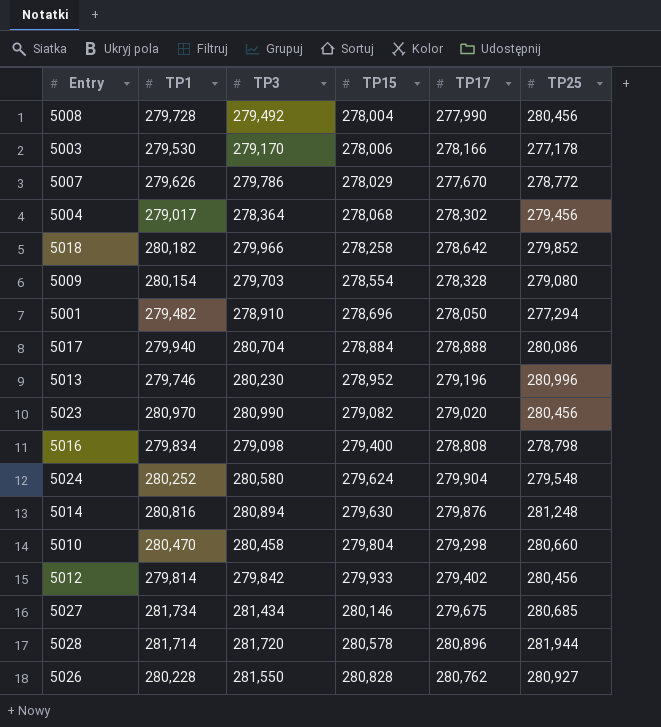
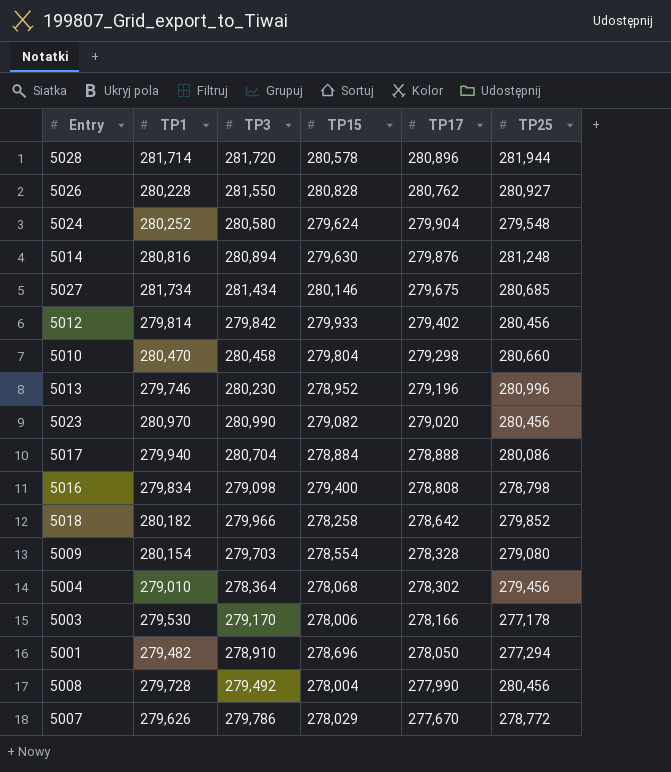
row order: TP15 ascending -> TP17 descending
5004 | TP1: 279,017 -> 279,010

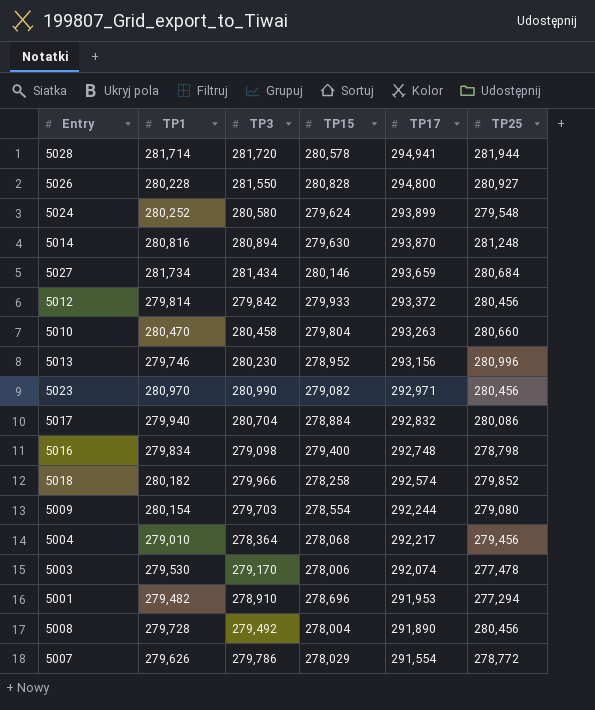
5028 | TP17: 280,896 -> 294,941
5026 | TP17: 280,762 -> 294,800
5024 | TP17: 279,904 -> 293,899
5014 | TP17: 279,876 -> 293,870
5027 | TP17: 279,675 -> 293,659
5027 | TP25: 280,685 -> 280,684
5012 | TP17: 279,402 -> 293,372
5010 | TP17: 279,298 -> 293,263
5013 | TP17: 279,196 -> 293,156
5023 | TP17: 279,020 -> 292,971
5017 | TP17: 278,888 -> 292,832
5016 | TP17: 278,808 -> 292,748
5018 | TP17: 278,642 -> 292,574
5009 | TP17: 278,328 -> 292,244
5004 | TP17: 278,302 -> 292,217
5003 | TP17: 278,166 -> 292,074
5003 | TP25: 277,178 -> 277,478
5001 | TP17: 278,050 -> 291,953
5008 | TP17: 277,990 -> 291,890
5007 | TP17: 277,670 -> 291,554

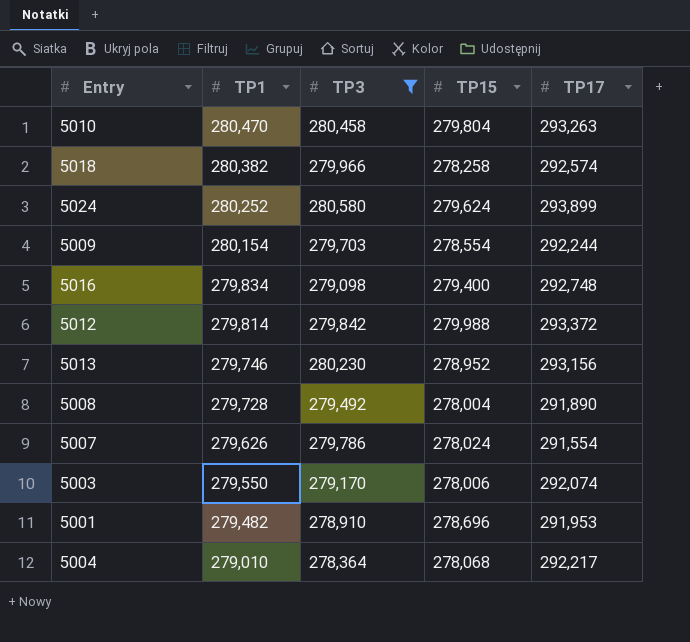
filter: none -> TP3 <= 280,580
row order: TP17 descending -> TP1 descending
column TP25 | position: 6 -> none
5018 | TP1: 280,182 -> 280,382
5012 | TP15: 279,933 -> 279,988
5007 | TP15: 278,029 -> 278,024
5003 | TP1: 279,530 -> 279,550

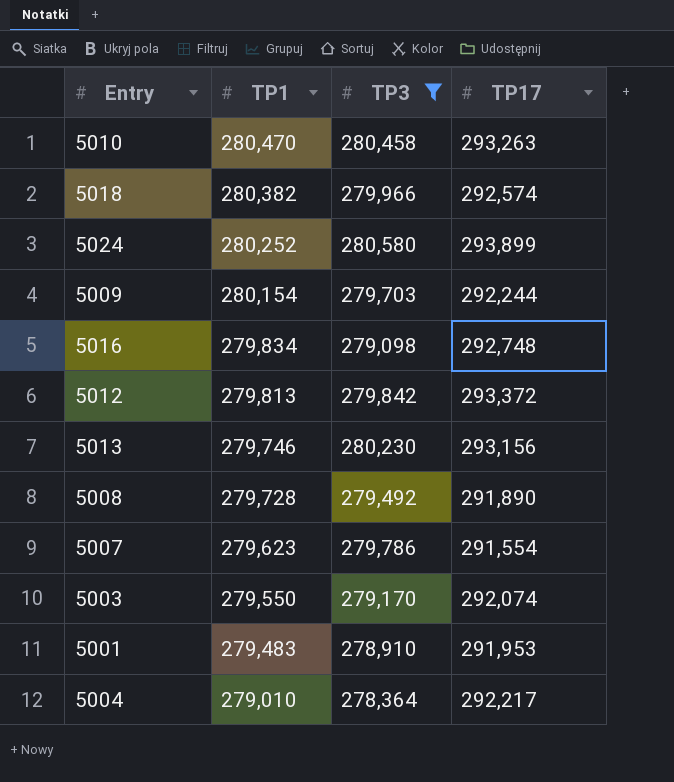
column TP15 | position: 4 -> none
5012 | TP1: 279,814 -> 279,813
5007 | TP1: 279,626 -> 279,623
5001 | TP1: 279,482 -> 279,483

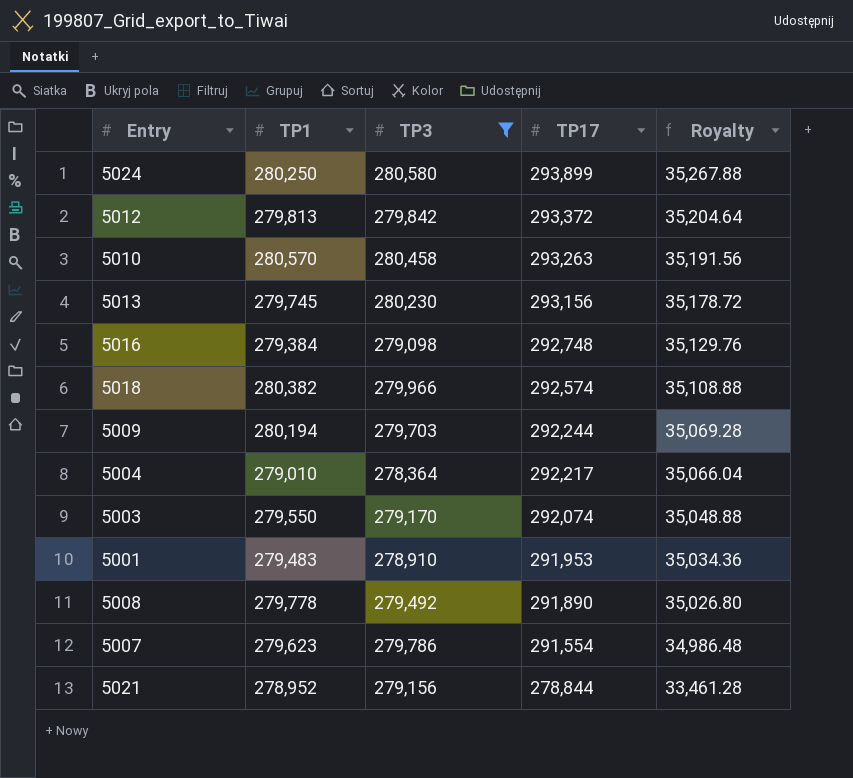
row order: TP1 descending -> TP17 descending
column Royalty | formula: none -> [TP17] * 0.12
5024 | TP1: 280,252 -> 280,250
5010 | TP1: 280,470 -> 280,570
5013 | TP1: 279,746 -> 279,745
5016 | TP1: 279,834 -> 279,384
5009 | TP1: 280,154 -> 280,194
5008 | TP1: 279,728 -> 279,778
row 5021: none -> 278,952 | 279,156 | 278,844 | 33,461.28

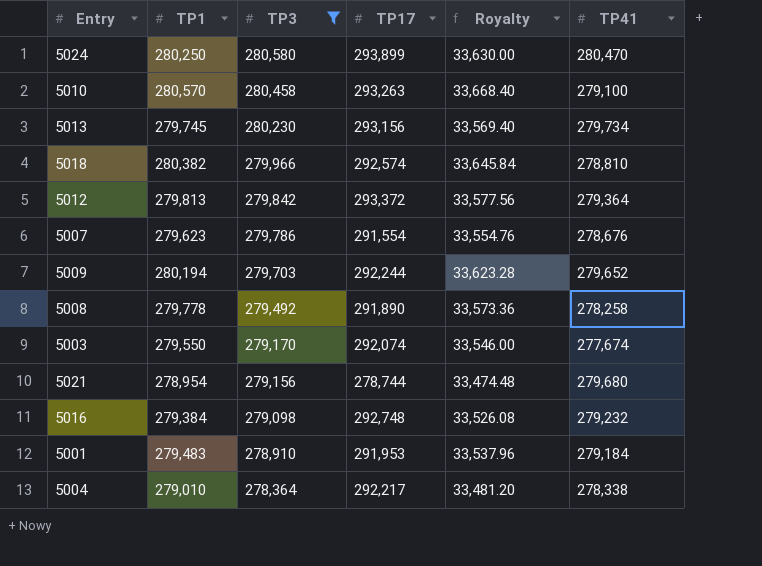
row order: TP17 descending -> TP3 descending
column Royalty | formula: [TP17] * 0.12 -> [TP1] * 0.12
column TP41 | position: none -> 6
5021 | TP1: 278,952 -> 278,954
5021 | TP17: 278,844 -> 278,744

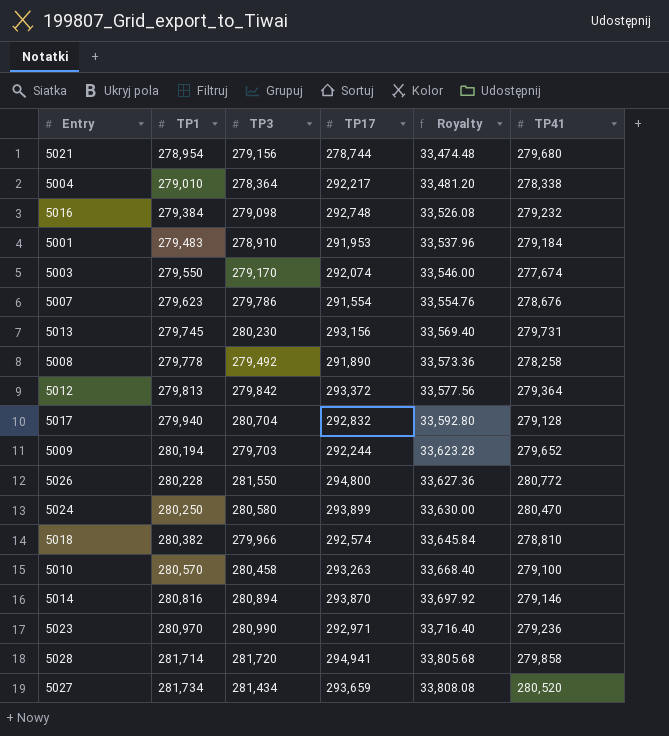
filter: TP3 <= 280,580 -> none
row order: TP3 descending -> TP1 ascending
5013 | TP41: 279,734 -> 279,731

